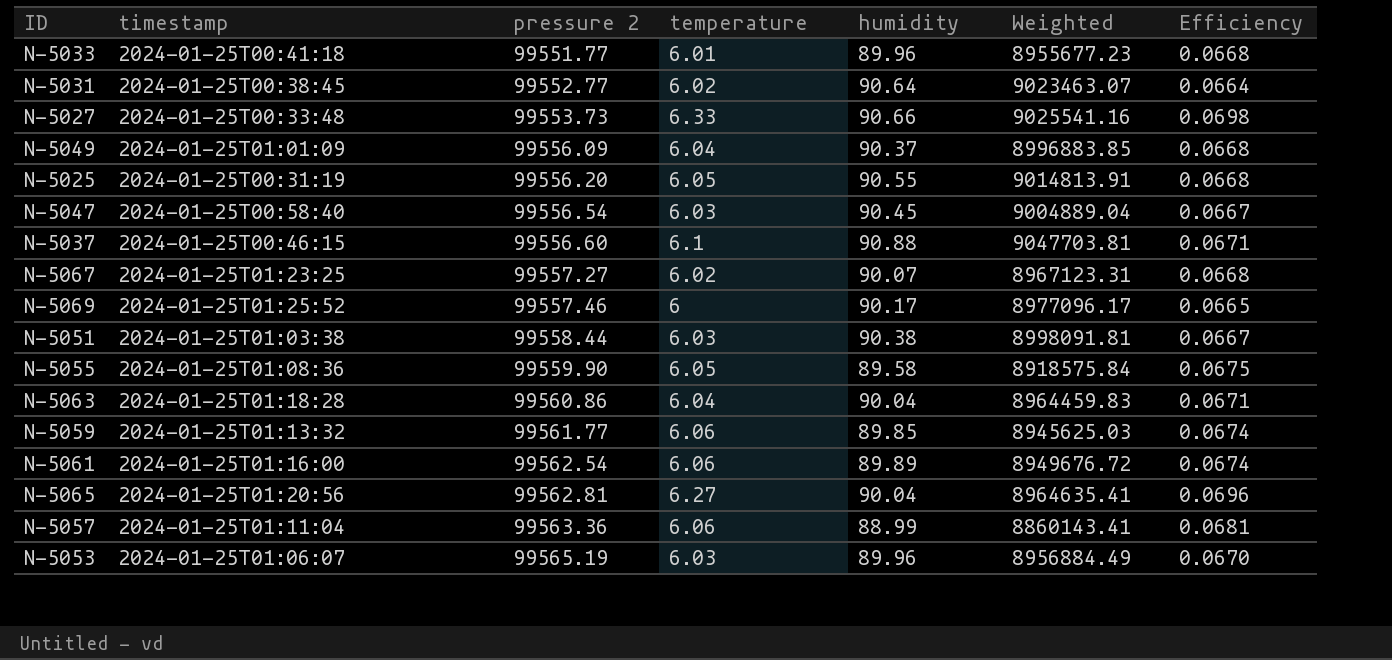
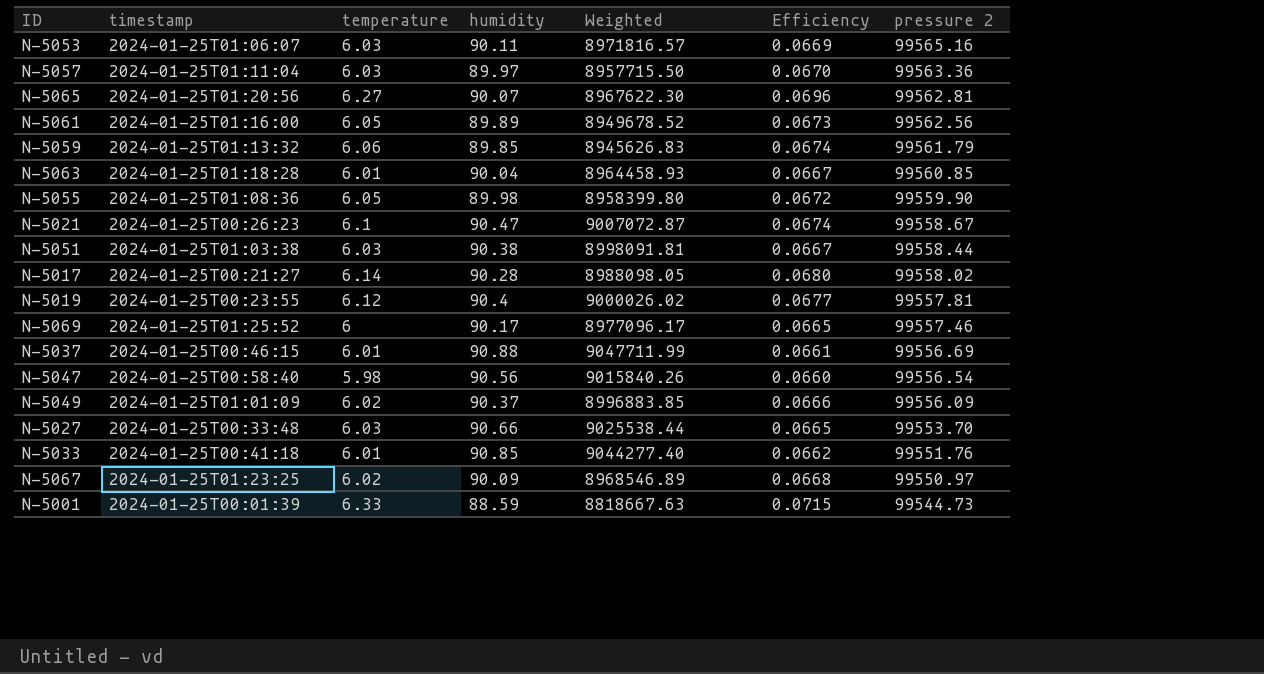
row order: pressure 2 ascending -> pressure 2 descending
column pressure 2 | position: 3 -> 7
row N-5031: 2024-01-25T00:38:45 | 99552.77 | 6.02 | 90.64 | 9023463.07 | 0.0664 -> none
row N-5025: 2024-01-25T00:31:19 | 99556.20 | 6.05 | 90.55 | 9014813.91 | 0.0668 -> none
N-5053 | humidity: 89.96 -> 90.11
N-5053 | Weighted: 8956884.49 -> 8971816.57
N-5053 | Efficiency: 0.0670 -> 0.0669
N-5053 | pressure 2: 99565.19 -> 99565.16
N-5057 | temperature: 6.06 -> 6.03
N-5057 | humidity: 88.99 -> 89.97
N-5057 | Weighted: 8860143.41 -> 8957715.50
N-5057 | Efficiency: 0.0681 -> 0.0670
N-5065 | humidity: 90.04 -> 90.07
N-5065 | Weighted: 8964635.41 -> 8967622.30
N-5061 | temperature: 6.06 -> 6.05
N-5061 | Weighted: 8949676.72 -> 8949678.52
N-5061 | Efficiency: 0.0674 -> 0.0673
N-5061 | pressure 2: 99562.54 -> 99562.56
N-5059 | Weighted: 8945625.03 -> 8945626.83
N-5059 | pressure 2: 99561.77 -> 99561.79
N-5063 | temperature: 6.04 -> 6.01
N-5063 | Weighted: 8964459.83 -> 8964458.93
N-5063 | Efficiency: 0.0671 -> 0.0667
N-5063 | pressure 2: 99560.86 -> 99560.85
N-5055 | humidity: 89.58 -> 89.98
N-5055 | Weighted: 8918575.84 -> 8958399.80
N-5055 | Efficiency: 0.0675 -> 0.0672
row N-5021: none -> 2024-01-25T00:26:23 | 6.1 | 90.47 | 9007072.87 | 0.0674 | 99558.67
row N-5017: none -> 2024-01-25T00:21:27 | 6.14 | 90.28 | 8988098.05 | 0.0680 | 99558.02
row N-5019: none -> 2024-01-25T00:23:55 | 6.12 | 90.4 | 9000026.02 | 0.0677 | 99557.81
N-5037 | temperature: 6.1 -> 6.01
N-5037 | Weighted: 9047703.81 -> 9047711.99
N-5037 | Efficiency: 0.0671 -> 0.0661
N-5037 | pressure 2: 99556.60 -> 99556.69
N-5047 | temperature: 6.03 -> 5.98
N-5047 | humidity: 90.45 -> 90.56
N-5047 | Weighted: 9004889.04 -> 9015840.26
N-5047 | Efficiency: 0.0667 -> 0.0660
N-5049 | temperature: 6.04 -> 6.02
N-5049 | Efficiency: 0.0668 -> 0.0666
N-5027 | temperature: 6.33 -> 6.03
N-5027 | Weighted: 9025541.16 -> 9025538.44
N-5027 | Efficiency: 0.0698 -> 0.0665
N-5027 | pressure 2: 99553.73 -> 99553.70
N-5033 | humidity: 89.96 -> 90.85
N-5033 | Weighted: 8955677.23 -> 9044277.40
N-5033 | Efficiency: 0.0668 -> 0.0662
N-5033 | pressure 2: 99551.77 -> 99551.76
N-5067 | humidity: 90.07 -> 90.09
N-5067 | Weighted: 8967123.31 -> 8968546.89
N-5067 | pressure 2: 99557.27 -> 99550.97
row N-5001: none -> 2024-01-25T00:01:39 | 6.33 | 88.59 | 8818667.63 | 0.0715 | 99544.73

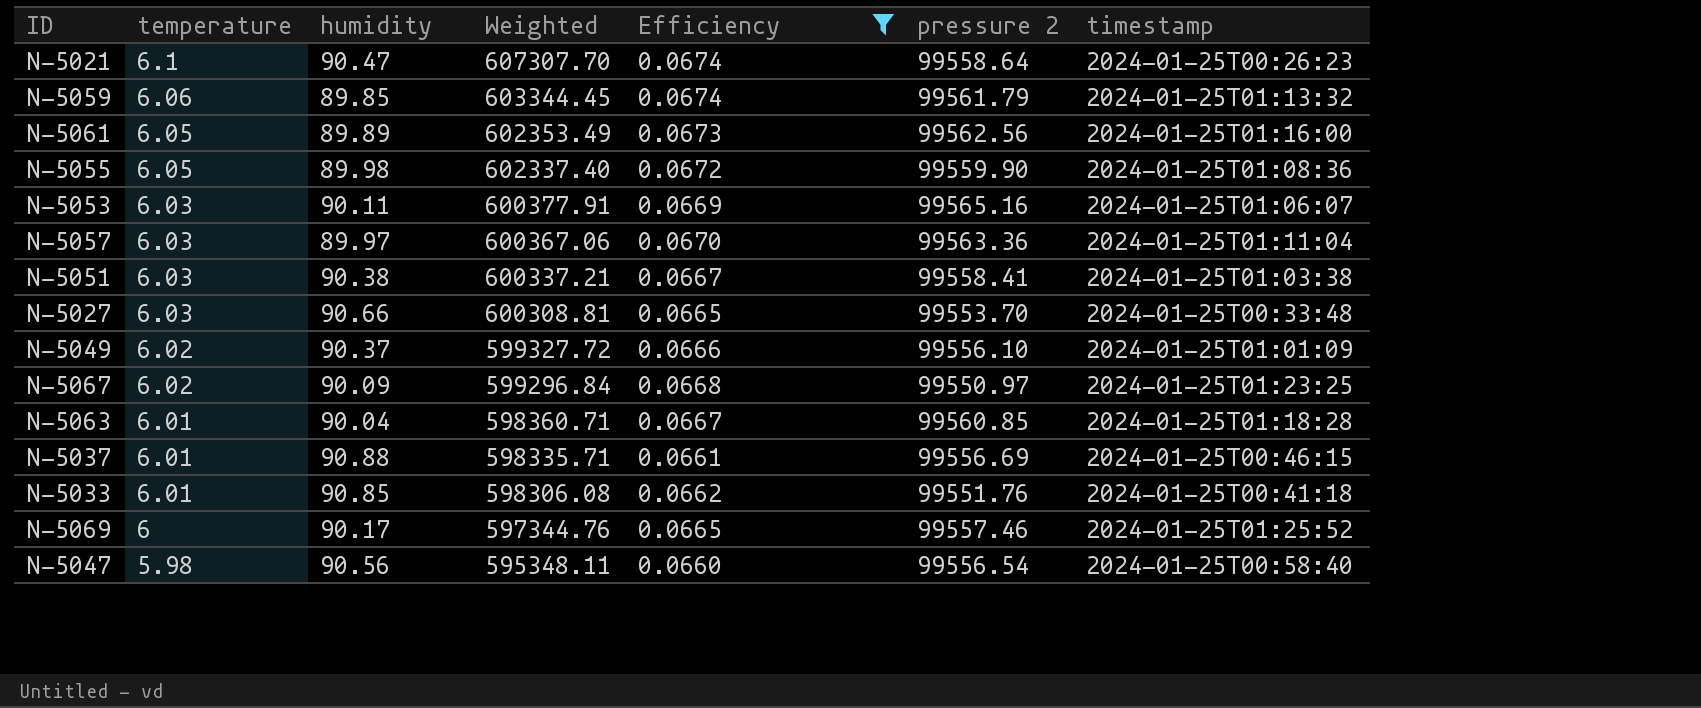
filter: none -> Efficiency <= 0.0674
row order: pressure 2 descending -> temperature descending
column Weighted | formula: [humidity] * [pressure 2] -> [temperature] * [pressure 2]
column timestamp | position: 2 -> 7
N-5021 | pressure 2: 99558.67 -> 99558.64
N-5051 | pressure 2: 99558.44 -> 99558.41
N-5049 | pressure 2: 99556.09 -> 99556.10

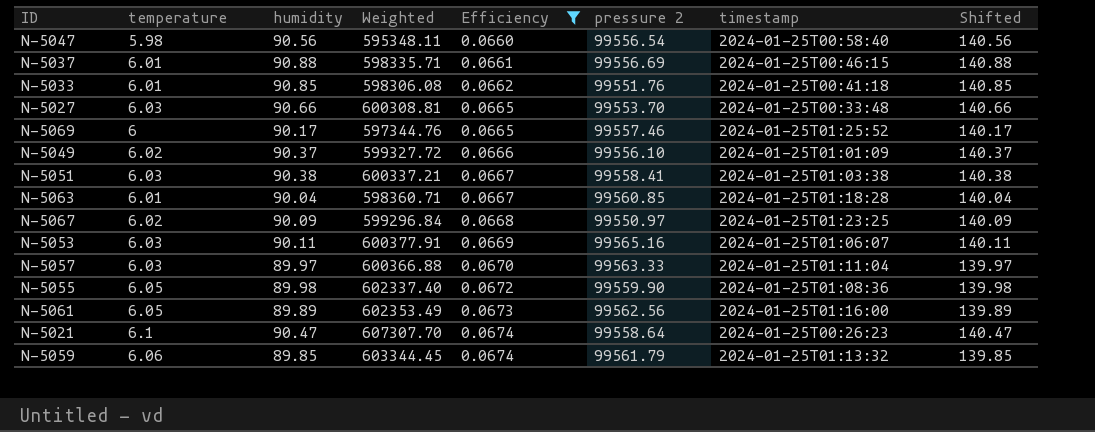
row order: temperature descending -> Efficiency ascending
column Shifted | formula: none -> [humidity] + 50
N-5057 | Weighted: 600367.06 -> 600366.88
N-5057 | pressure 2: 99563.36 -> 99563.33

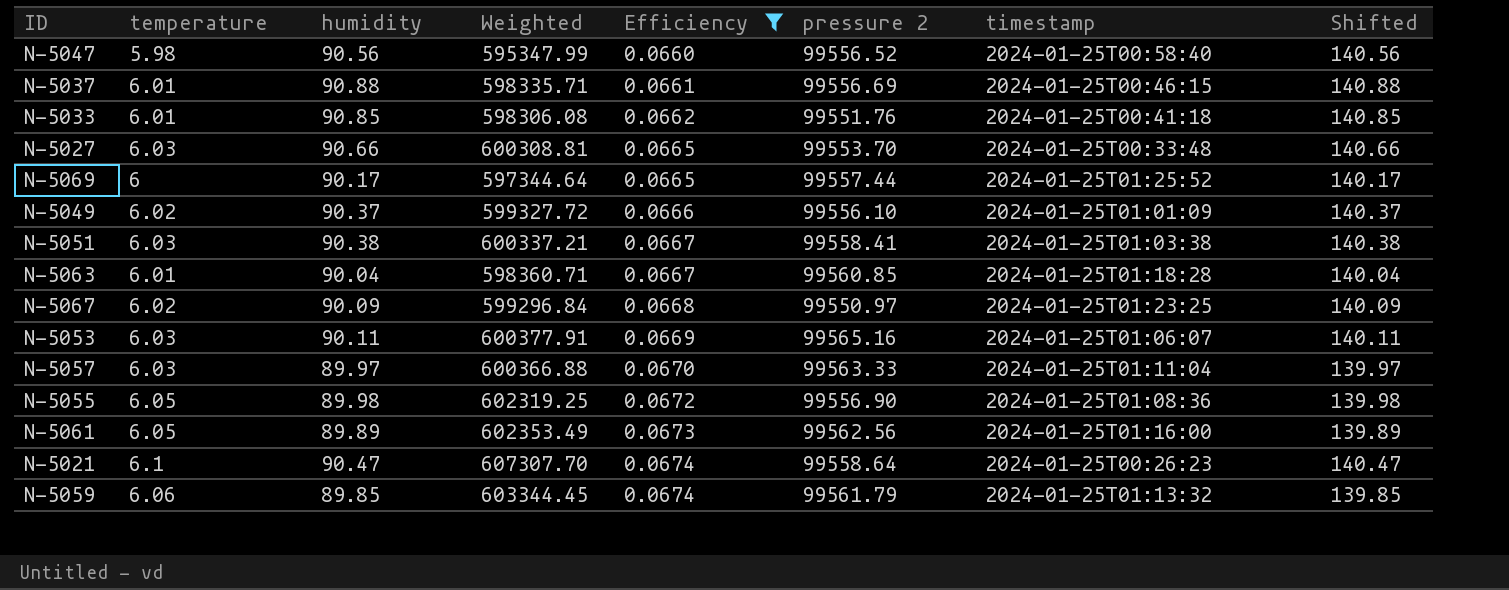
N-5047 | Weighted: 595348.11 -> 595347.99
N-5047 | pressure 2: 99556.54 -> 99556.52
N-5069 | Weighted: 597344.76 -> 597344.64
N-5069 | pressure 2: 99557.46 -> 99557.44
N-5055 | Weighted: 602337.40 -> 602319.25
N-5055 | pressure 2: 99559.90 -> 99556.90

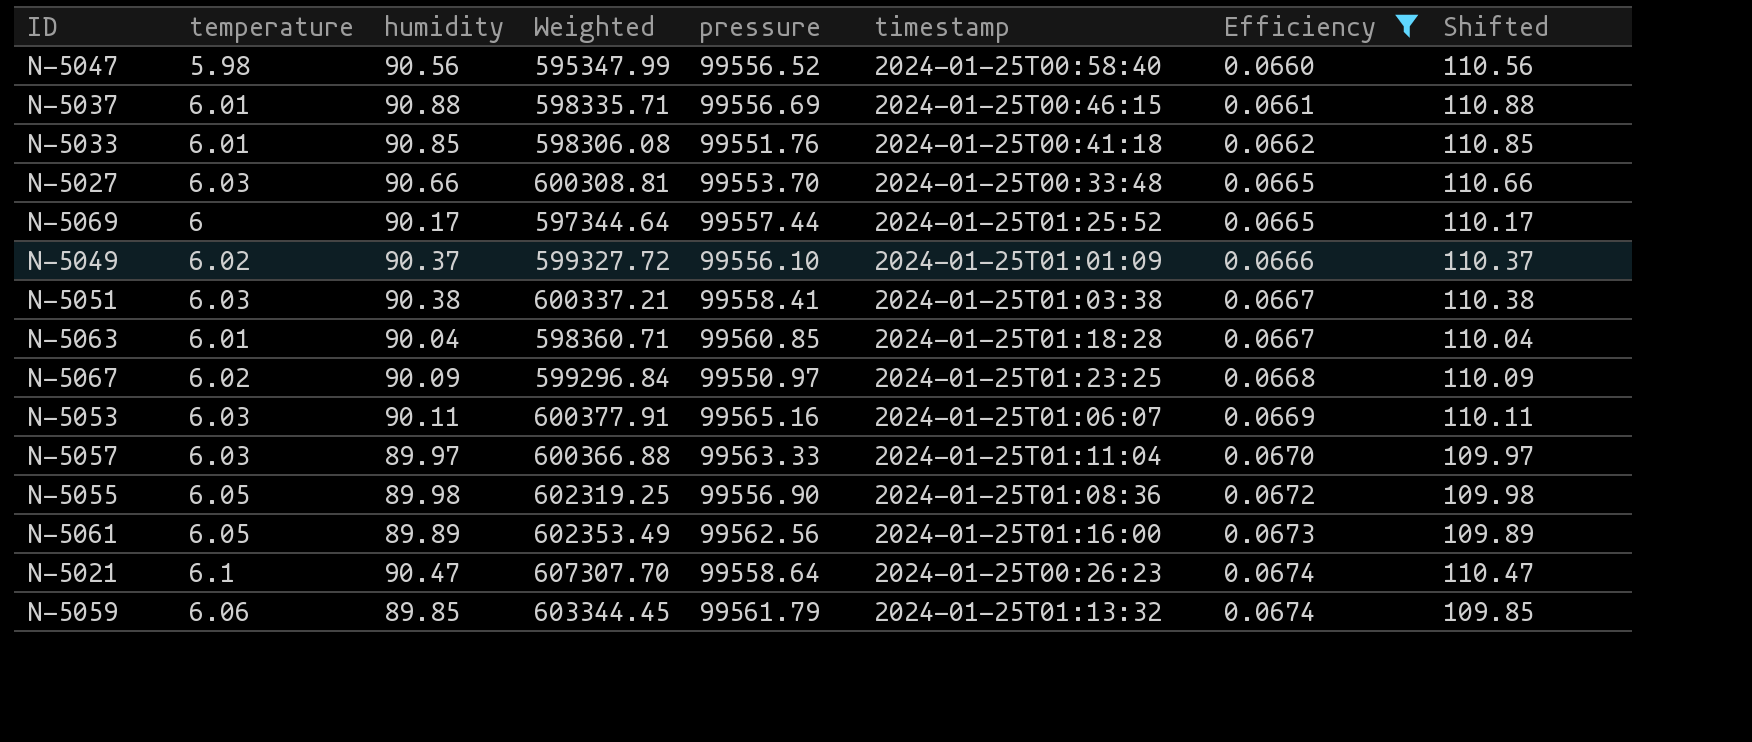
column name: pressure 2 -> pressure
column Efficiency | position: 5 -> 7
column Shifted | formula: [humidity] + 50 -> [humidity] + 20

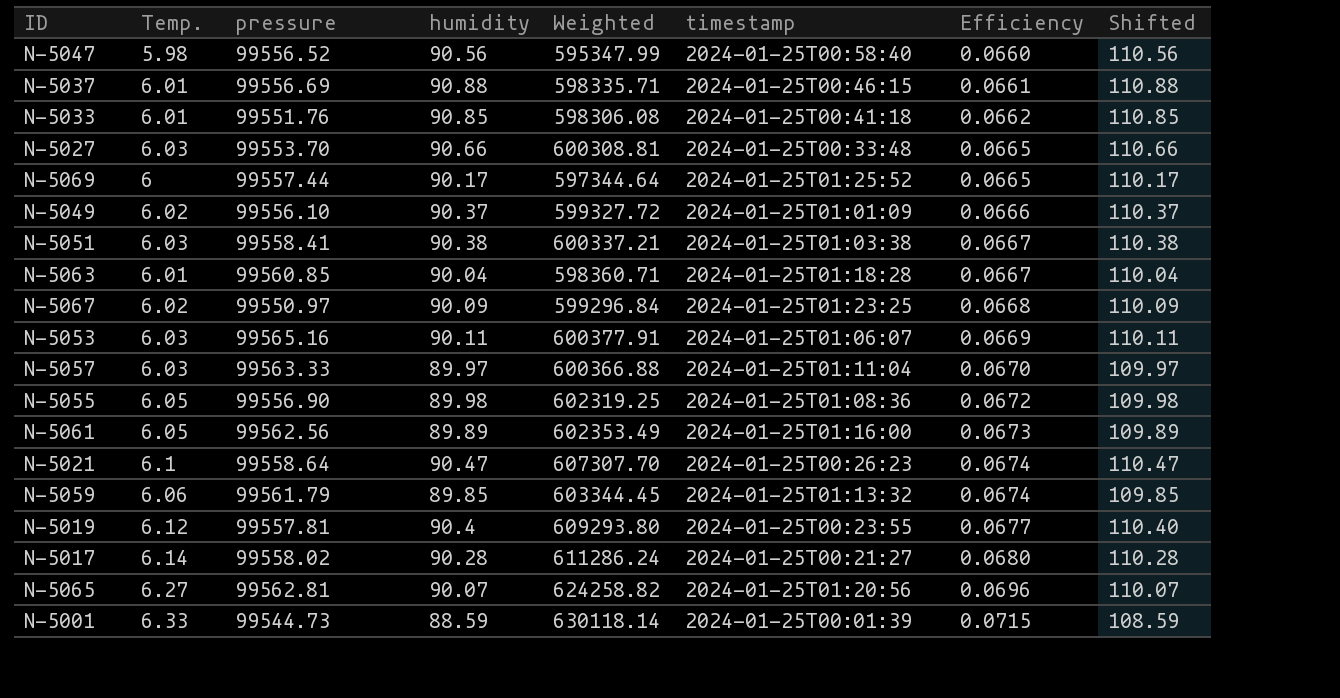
filter: Efficiency <= 0.0674 -> none
column name: temperature -> Temp.
column pressure | position: 5 -> 3

